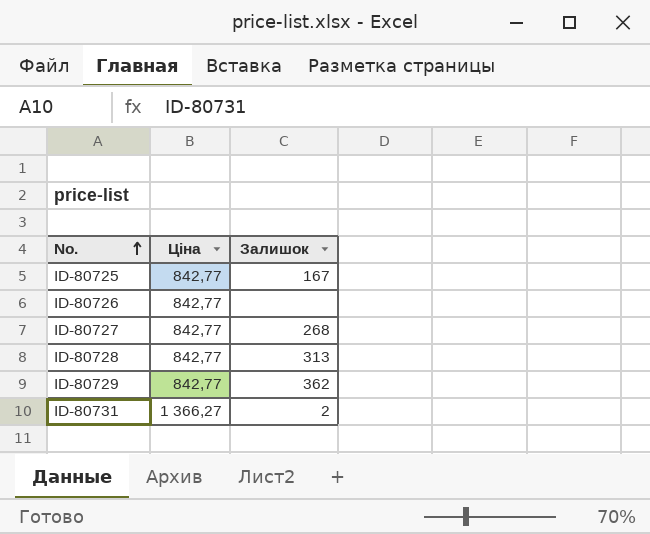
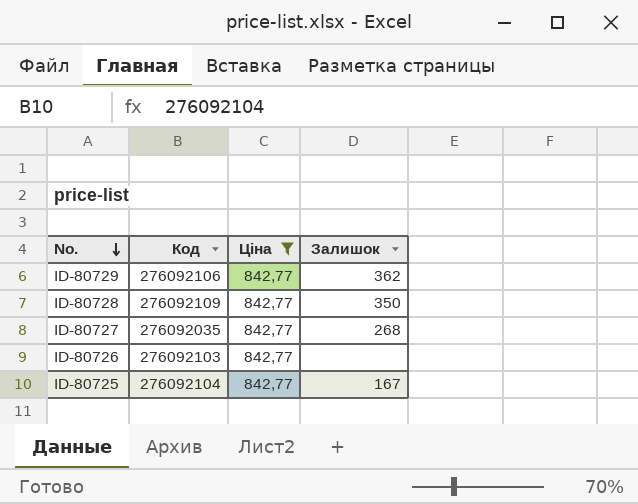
filter: none -> Ціна = 842,77
row order: No. ascending -> No. descending
column Код | position: none -> 2
ID-80728 | Залишок: 313 -> 350

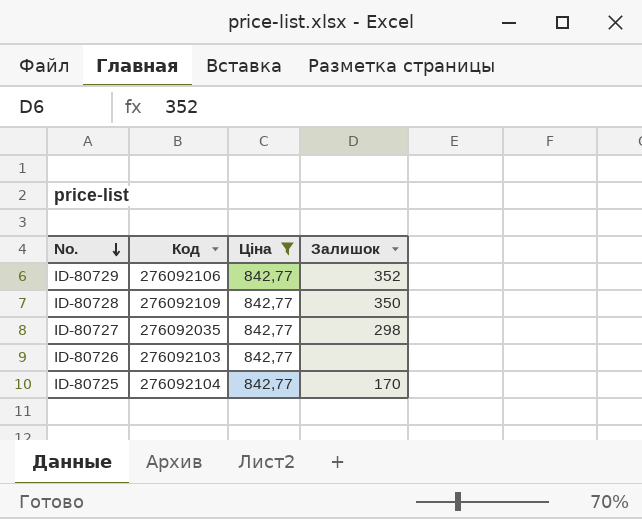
ID-80729 | Залишок: 362 -> 352
ID-80727 | Залишок: 268 -> 298
ID-80725 | Залишок: 167 -> 170

